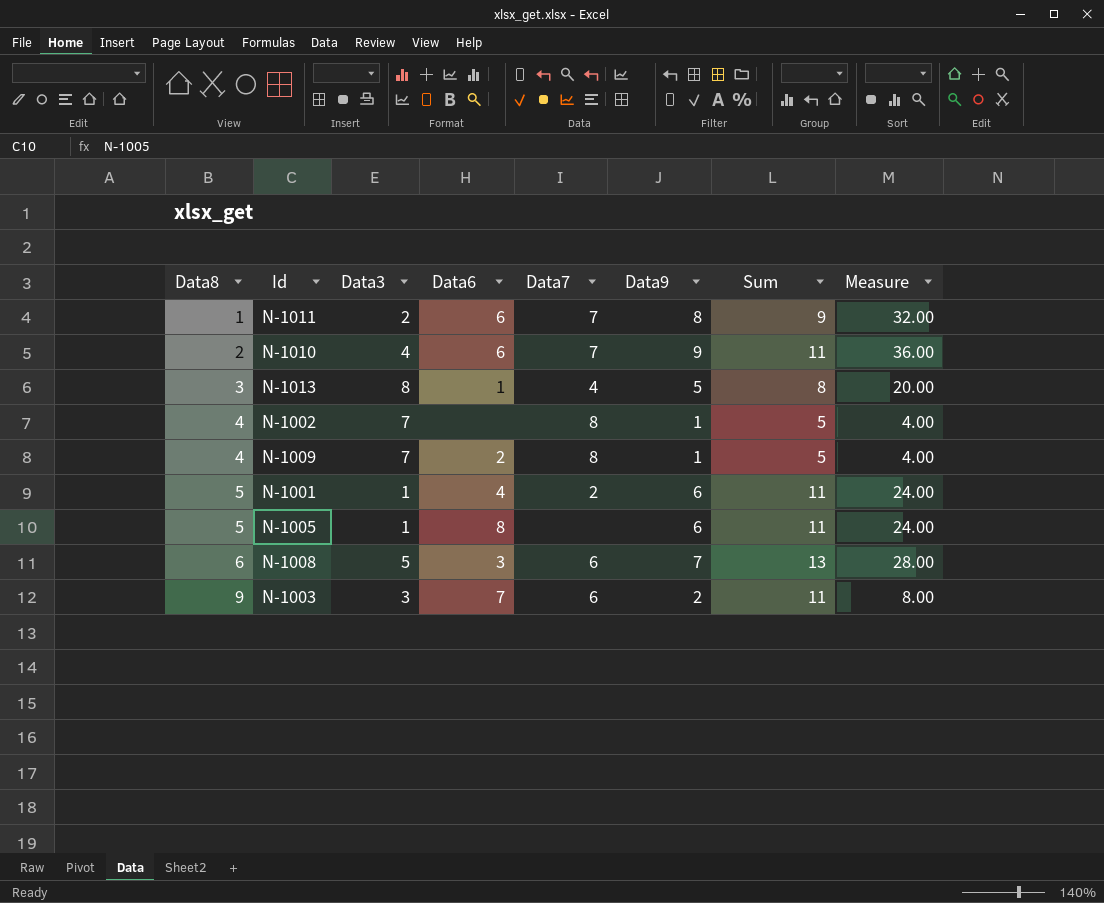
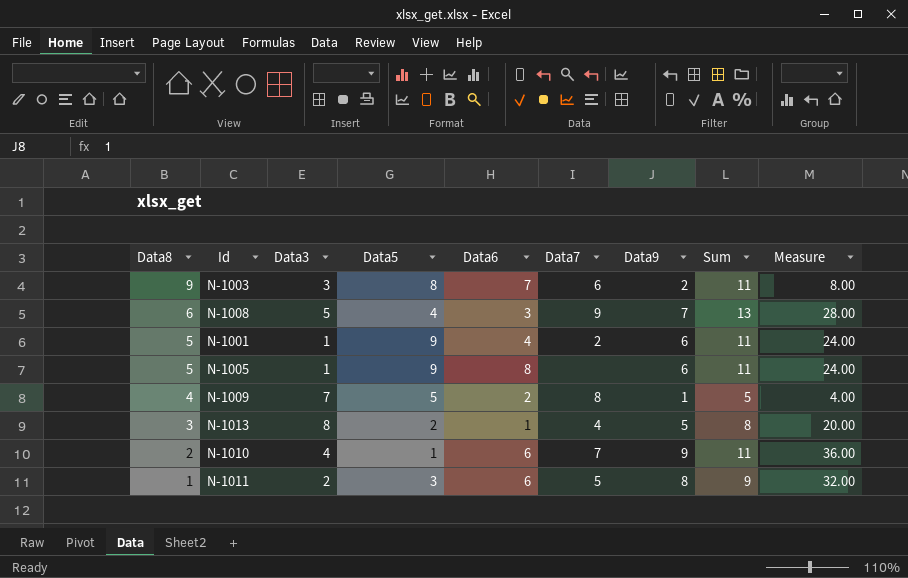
row order: Data8 ascending -> Data8 descending
column Data5 | position: none -> 4
row N-1002: 4 | 7 | none | 8 | 1 | 5 | 4.00 -> none
N-1008 | Data7: 6 -> 9
N-1011 | Data7: 7 -> 5

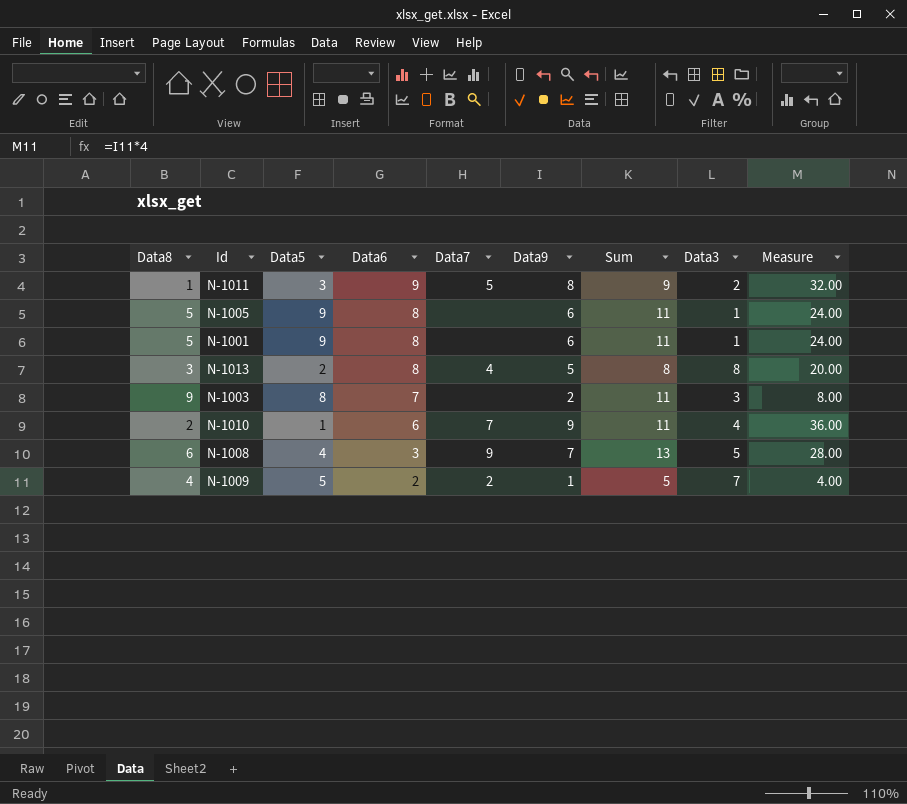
row order: Data8 descending -> Data6 descending
column Data3 | position: 3 -> 8
N-1011 | Data6: 6 -> 9
N-1001 | Data6: 4 -> 8
N-1001 | Data7: 2 -> none
N-1013 | Data6: 1 -> 8
N-1003 | Data7: 6 -> none
N-1009 | Data7: 8 -> 2

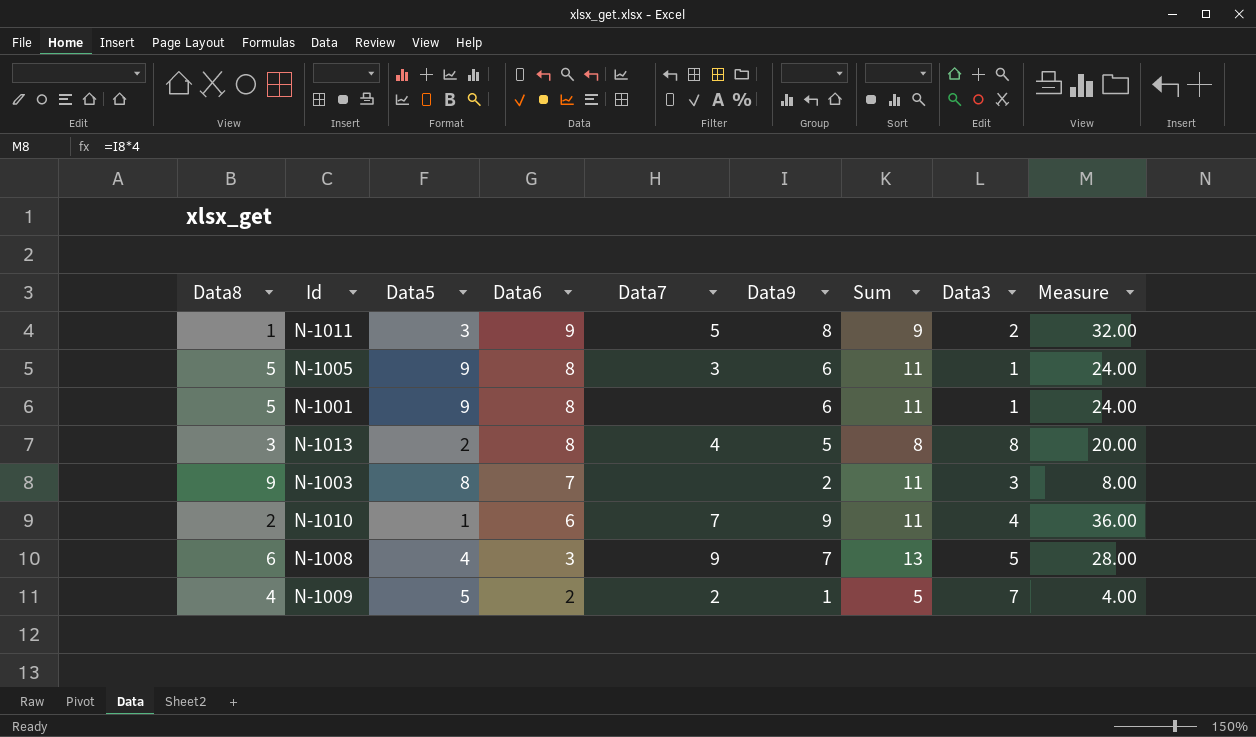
N-1005 | Data7: none -> 3

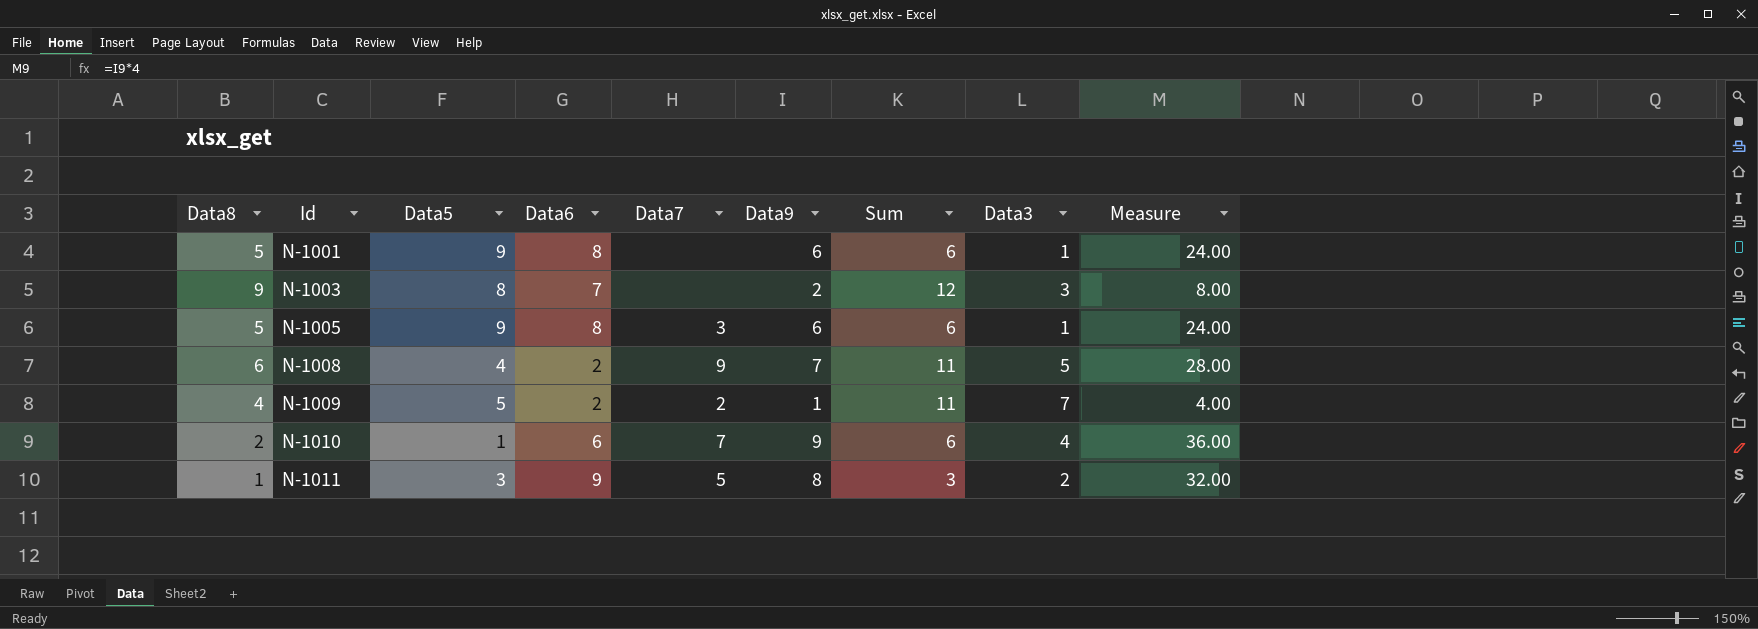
row order: Data6 descending -> Id ascending
column Sum | formula: [Data8] + [Data9] -> [Data8] + [Data3]
row N-1013: 3 | 2 | 8 | 4 | 5 | 8 | 8 | 20.00 -> none
N-1008 | Data6: 3 -> 2

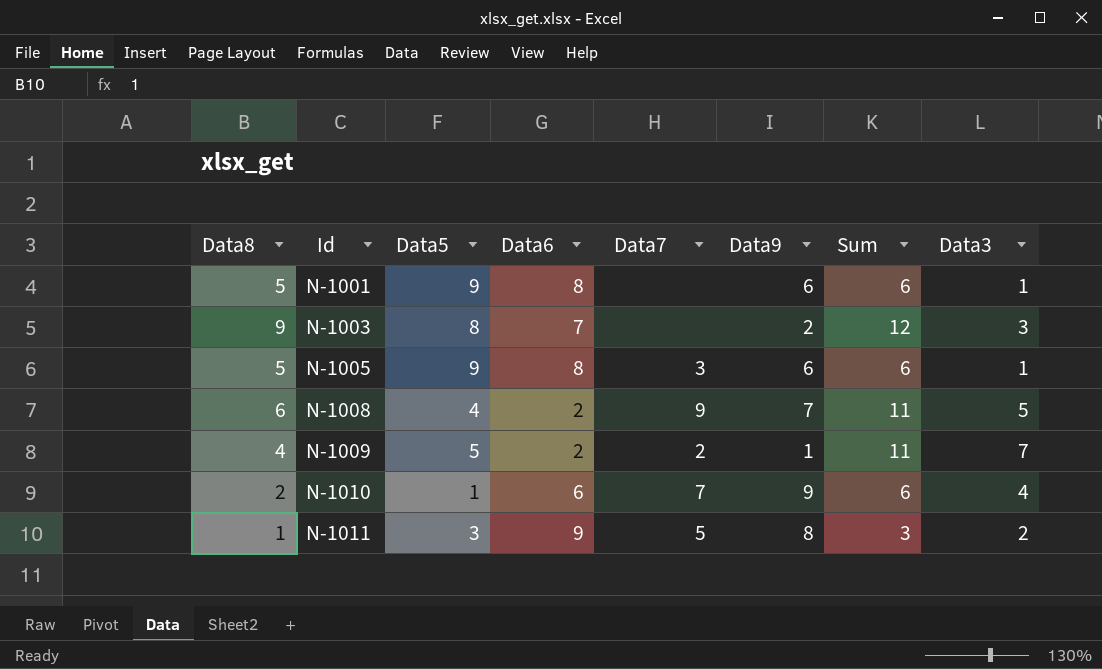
column Measure | formula: [Data9] * 4 -> none

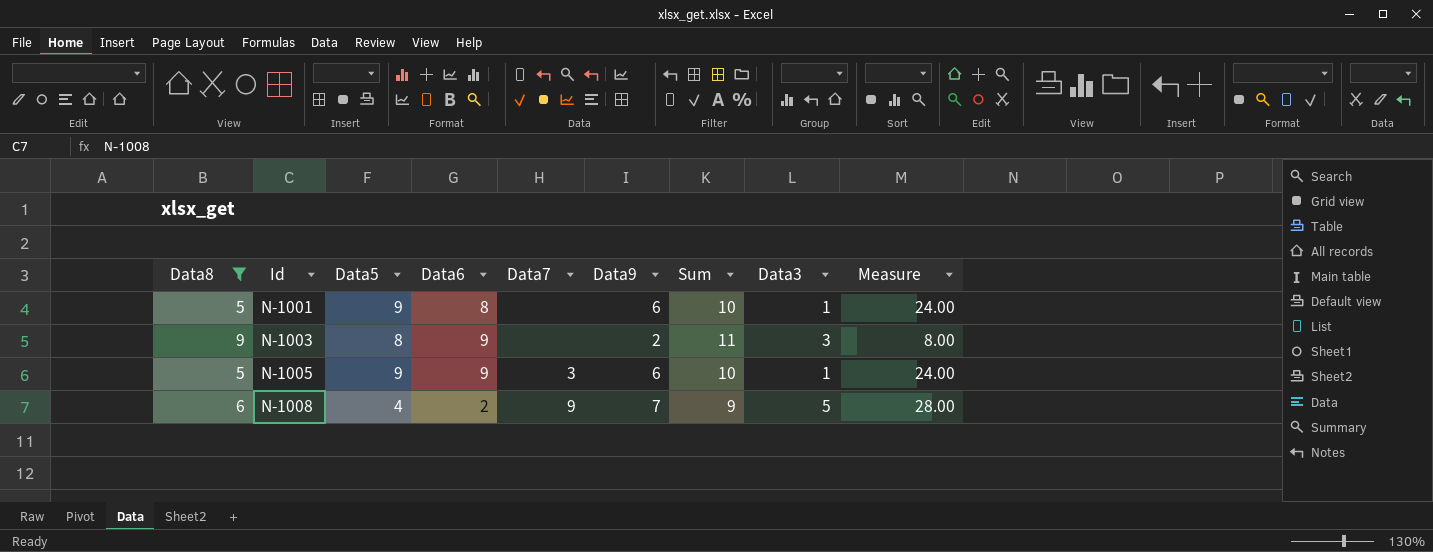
filter: none -> Data8 >= 5
column Sum | formula: [Data8] + [Data3] -> [Data5] + [Data3]
column Measure | formula: none -> [Data9] * 4
N-1003 | Data6: 7 -> 9
N-1005 | Data6: 8 -> 9

